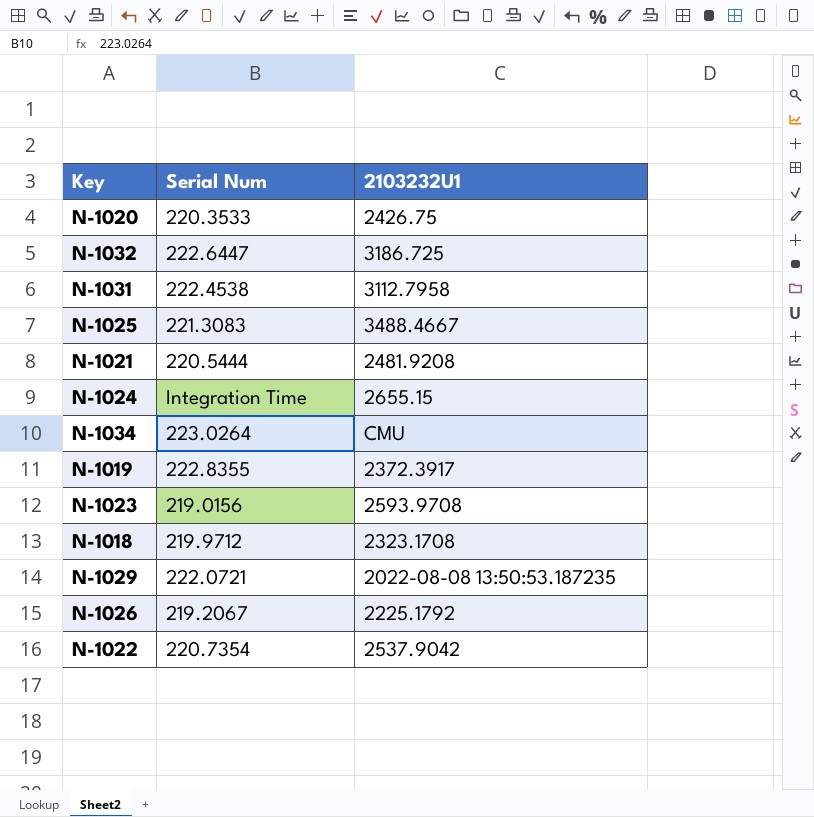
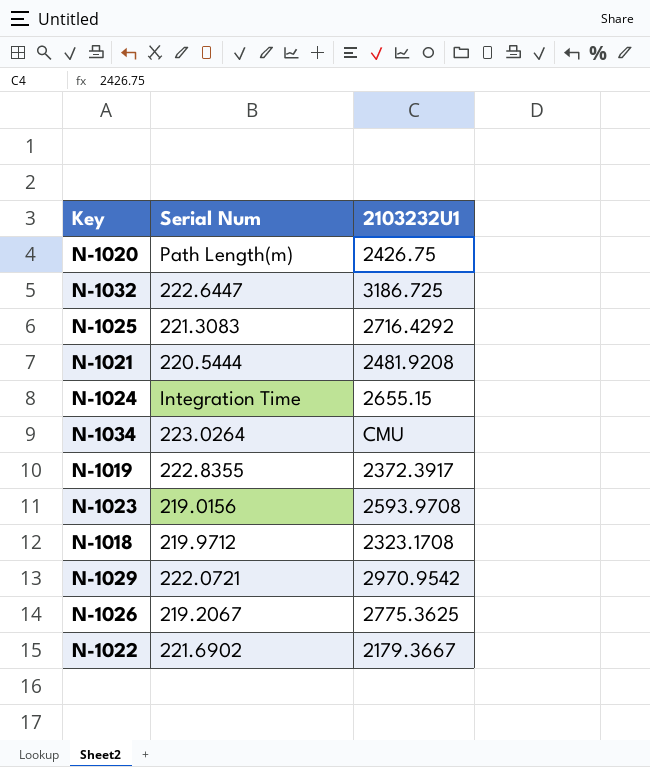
row N-1031: 222.4538 | 3112.7958 -> none
N-1020 | Serial Num: 220.3533 -> Path Length(m)
N-1025 | 2103232U1: 3488.4667 -> 2716.4292
N-1029 | 2103232U1: 2022-08-08 13:50:53.187235 -> 2970.9542
N-1026 | 2103232U1: 2225.1792 -> 2775.3625
N-1022 | Serial Num: 220.7354 -> 221.6902
N-1022 | 2103232U1: 2537.9042 -> 2179.3667

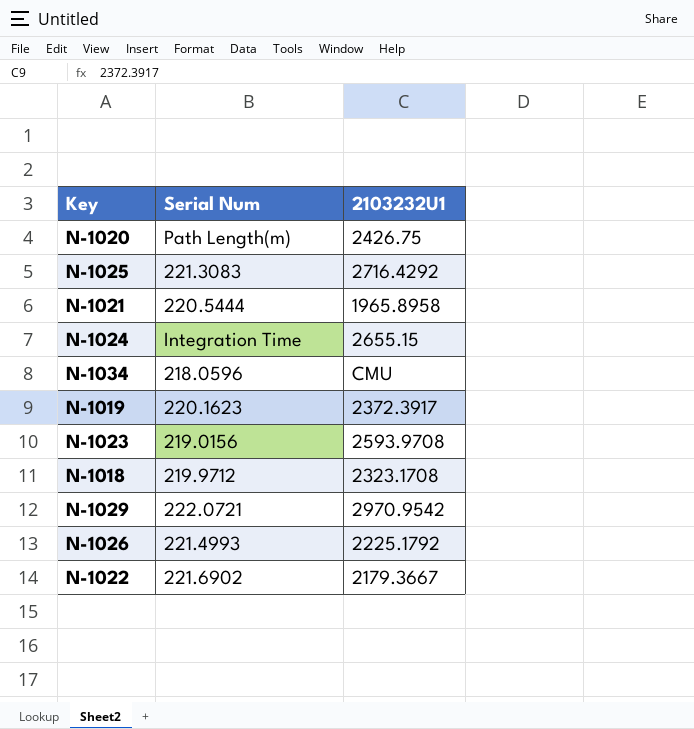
row N-1032: 222.6447 | 3186.725 -> none
N-1021 | 2103232U1: 2481.9208 -> 1965.8958
N-1034 | Serial Num: 223.0264 -> 218.0596
N-1019 | Serial Num: 222.8355 -> 220.1623
N-1026 | Serial Num: 219.2067 -> 221.4993
N-1026 | 2103232U1: 2775.3625 -> 2225.1792

